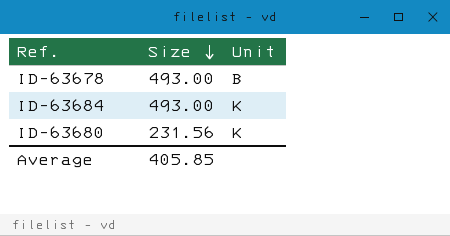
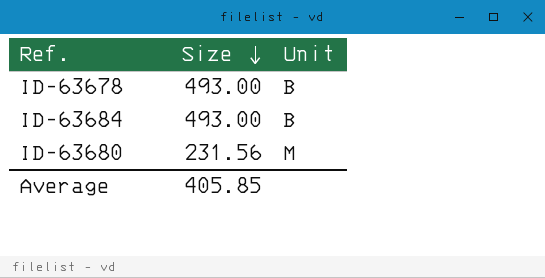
ID-63684 | Unit: K -> B
ID-63680 | Unit: K -> M

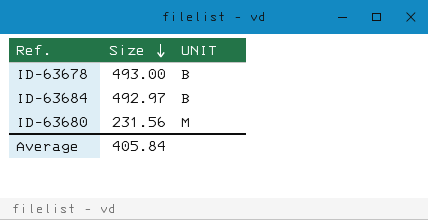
column name: Unit -> UNIT
ID-63684 | Size: 493.00 -> 492.97
Average | Size: 405.85 -> 405.84

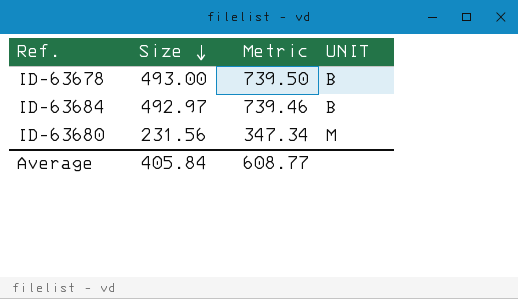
column Metric | formula: none -> [Size] * 1.5

